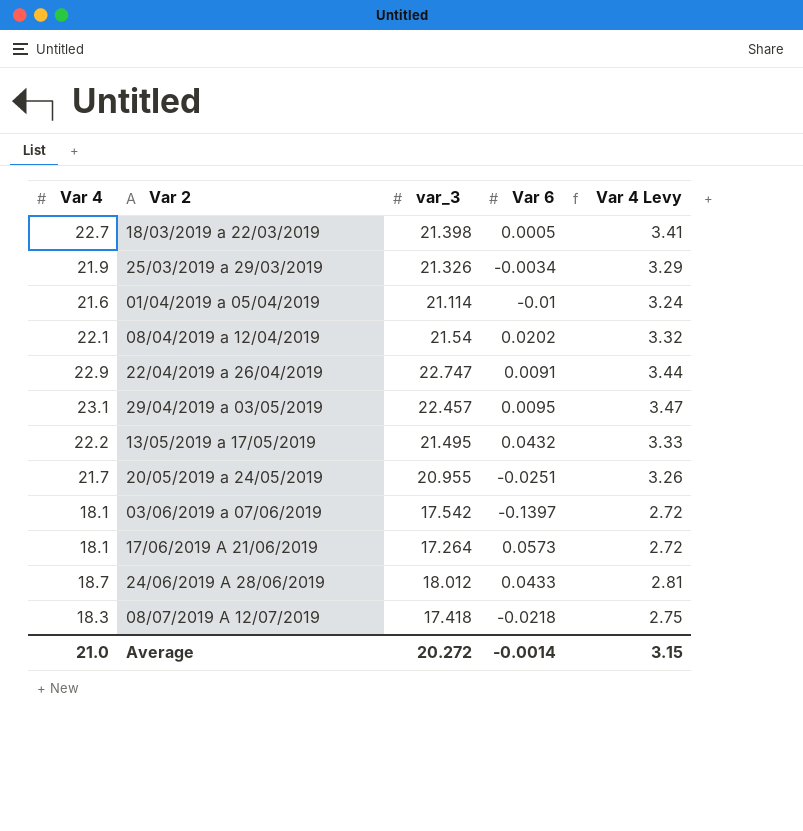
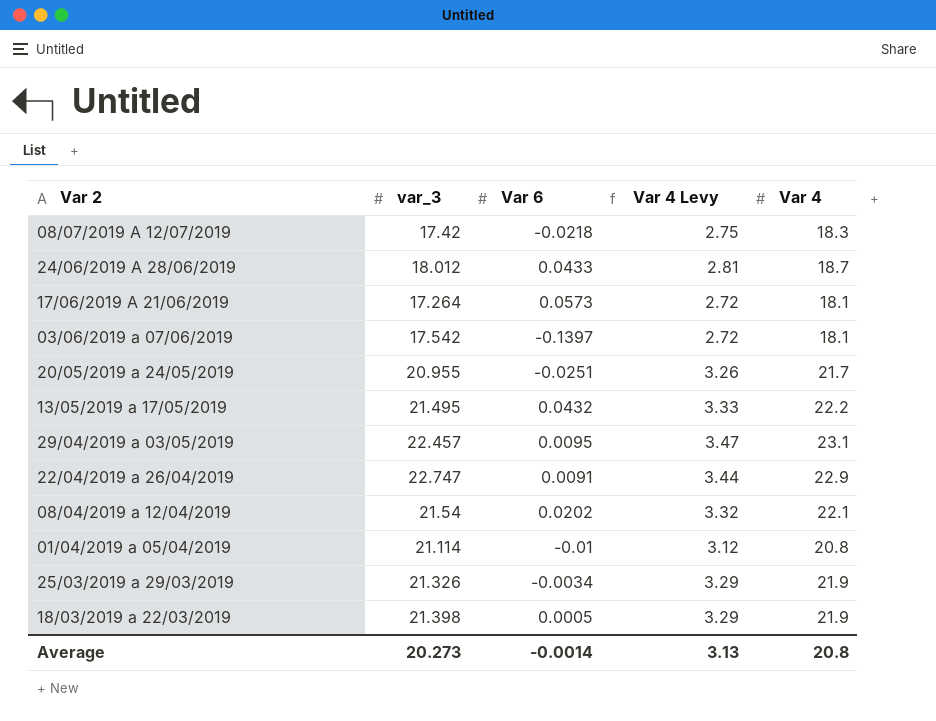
row order: Var 2 ascending -> Var 2 descending
column Var 4 | position: 1 -> 5
08/07/2019 A 12/07/2019 | var_3: 17.418 -> 17.42
01/04/2019 a 05/04/2019 | Var 4 Levy: 3.24 -> 3.12
01/04/2019 a 05/04/2019 | Var 4: 21.6 -> 20.8
18/03/2019 a 22/03/2019 | Var 4 Levy: 3.41 -> 3.29
18/03/2019 a 22/03/2019 | Var 4: 22.7 -> 21.9
Average | var_3: 20.272 -> 20.273
Average | Var 4 Levy: 3.15 -> 3.13
Average | Var 4: 21.0 -> 20.8

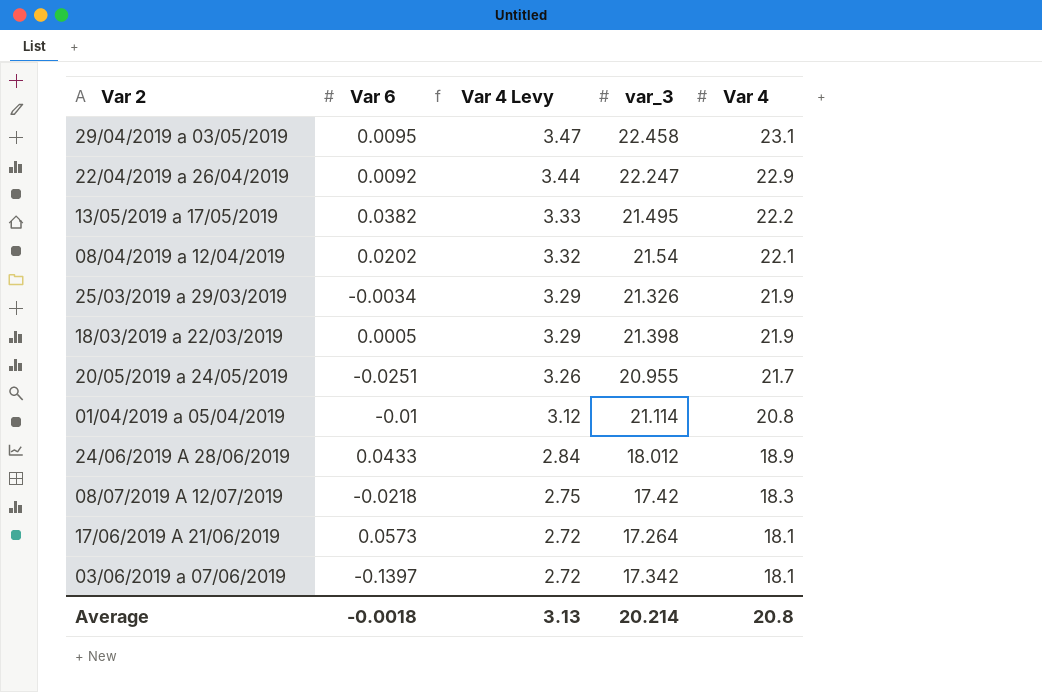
row order: Var 2 descending -> Var 4 Levy descending
column var_3 | position: 2 -> 4
29/04/2019 a 03/05/2019 | var_3: 22.457 -> 22.458
22/04/2019 a 26/04/2019 | Var 6: 0.0091 -> 0.0092
22/04/2019 a 26/04/2019 | var_3: 22.747 -> 22.247
13/05/2019 a 17/05/2019 | Var 6: 0.0432 -> 0.0382
24/06/2019 A 28/06/2019 | Var 4 Levy: 2.81 -> 2.84
24/06/2019 A 28/06/2019 | Var 4: 18.7 -> 18.9
03/06/2019 a 07/06/2019 | var_3: 17.542 -> 17.342
Average | Var 6: -0.0014 -> -0.0018
Average | var_3: 20.273 -> 20.214

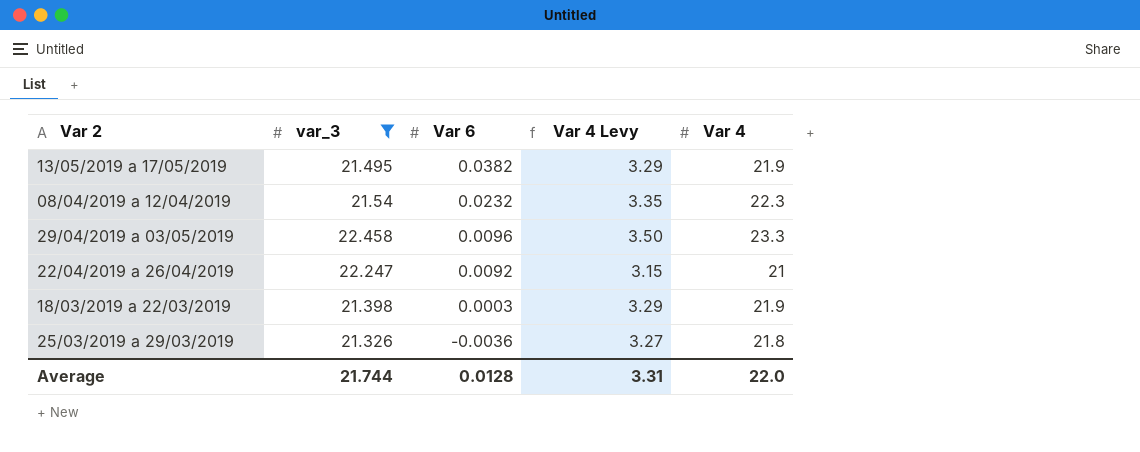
filter: none -> var_3 >= 21.326
row order: Var 4 Levy descending -> Var 6 descending
column var_3 | position: 4 -> 2
13/05/2019 a 17/05/2019 | Var 4 Levy: 3.33 -> 3.29
13/05/2019 a 17/05/2019 | Var 4: 22.2 -> 21.9
08/04/2019 a 12/04/2019 | Var 6: 0.0202 -> 0.0232
08/04/2019 a 12/04/2019 | Var 4 Levy: 3.32 -> 3.35
08/04/2019 a 12/04/2019 | Var 4: 22.1 -> 22.3
29/04/2019 a 03/05/2019 | Var 6: 0.0095 -> 0.0096
29/04/2019 a 03/05/2019 | Var 4 Levy: 3.47 -> 3.50
29/04/2019 a 03/05/2019 | Var 4: 23.1 -> 23.3
22/04/2019 a 26/04/2019 | Var 4 Levy: 3.44 -> 3.15
22/04/2019 a 26/04/2019 | Var 4: 22.9 -> 21
18/03/2019 a 22/03/2019 | Var 6: 0.0005 -> 0.0003
25/03/2019 a 29/03/2019 | Var 6: -0.0034 -> -0.0036
25/03/2019 a 29/03/2019 | Var 4 Levy: 3.29 -> 3.27
25/03/2019 a 29/03/2019 | Var 4: 21.9 -> 21.8
Average | var_3: 20.214 -> 21.744
Average | Var 6: -0.0018 -> 0.0128
Average | Var 4 Levy: 3.13 -> 3.31
Average | Var 4: 20.8 -> 22.0

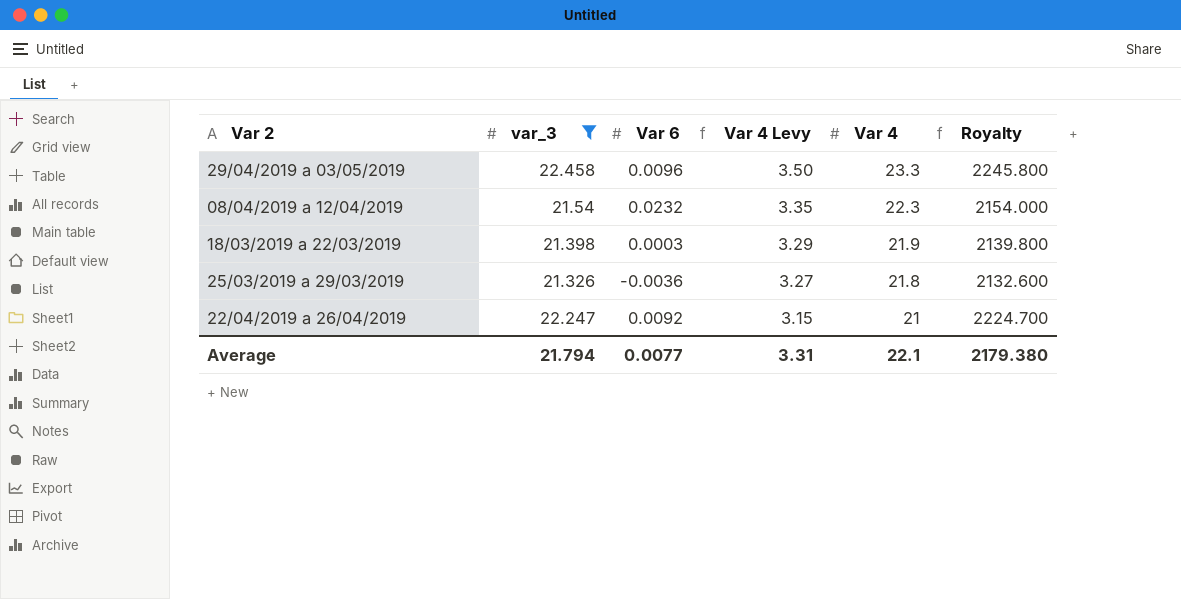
row order: Var 6 descending -> Var 4 Levy descending
column Royalty | formula: none -> [var_3] * 100
row 13/05/2019 a 17/05/2019: 21.495 | 0.0382 | 3.29 | 21.9 -> none
Average | var_3: 21.744 -> 21.794
Average | Var 6: 0.0128 -> 0.0077
Average | Var 4: 22.0 -> 22.1

